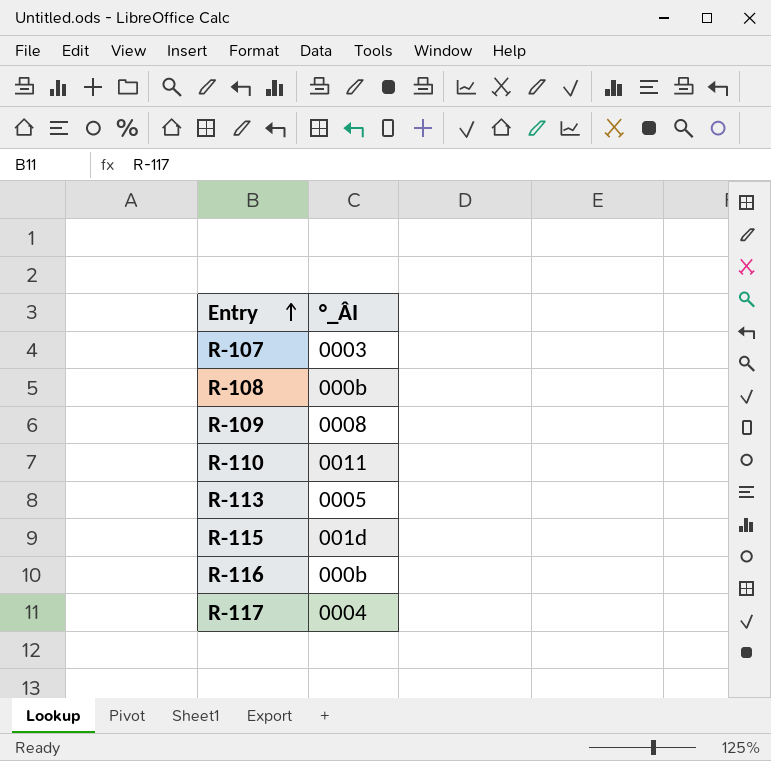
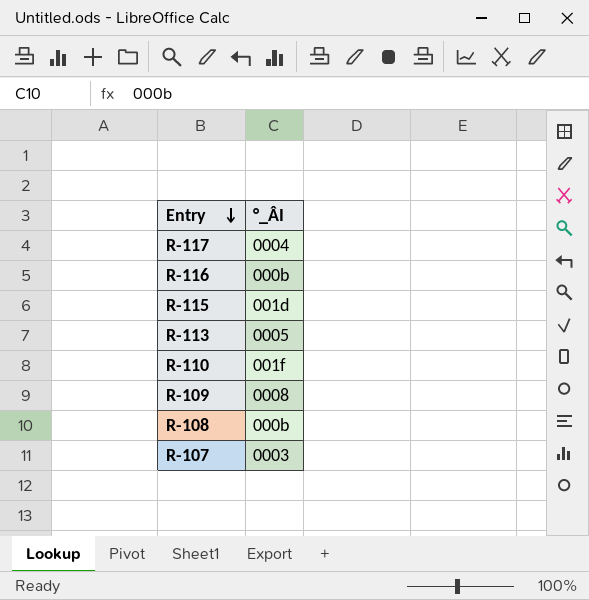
row order: Entry ascending -> Entry descending
R-110 | °_ÂI: 0011 -> 001f

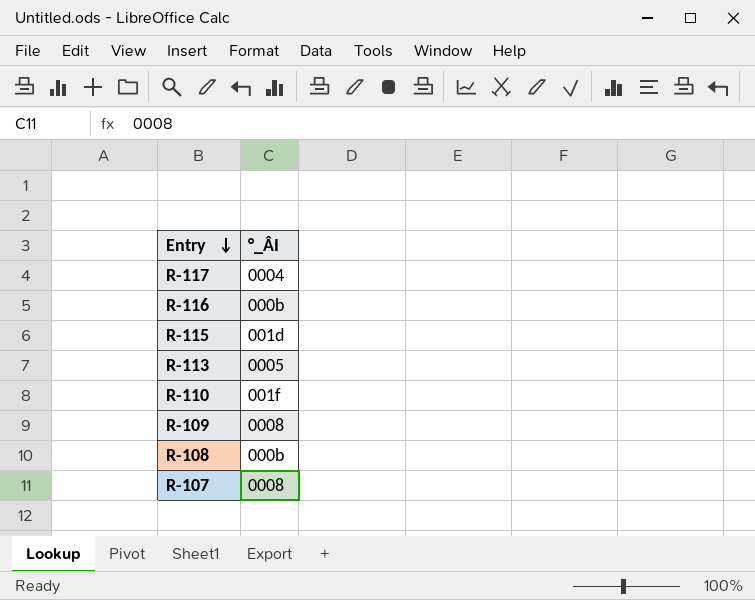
R-107 | °_ÂI: 0003 -> 0008

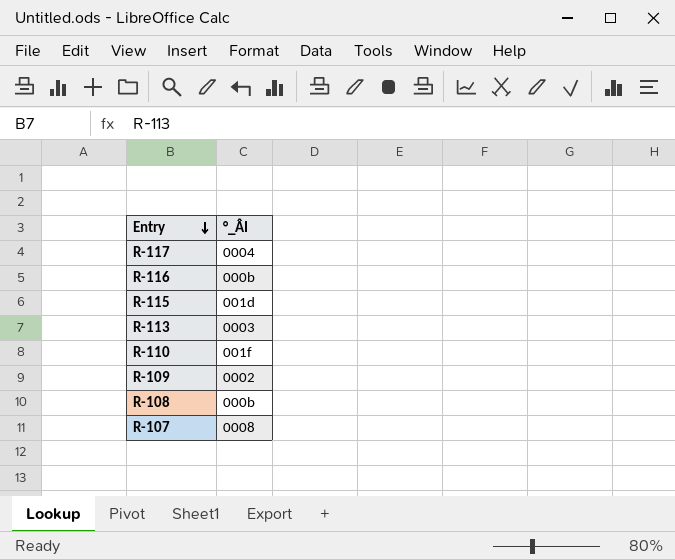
R-113 | °_ÂI: 0005 -> 0003
R-109 | °_ÂI: 0008 -> 0002

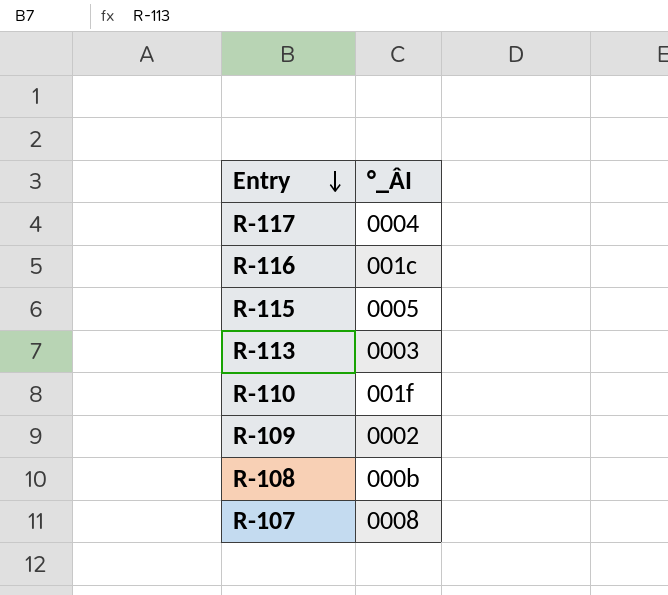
R-116 | °_ÂI: 000b -> 001c
R-115 | °_ÂI: 001d -> 0005

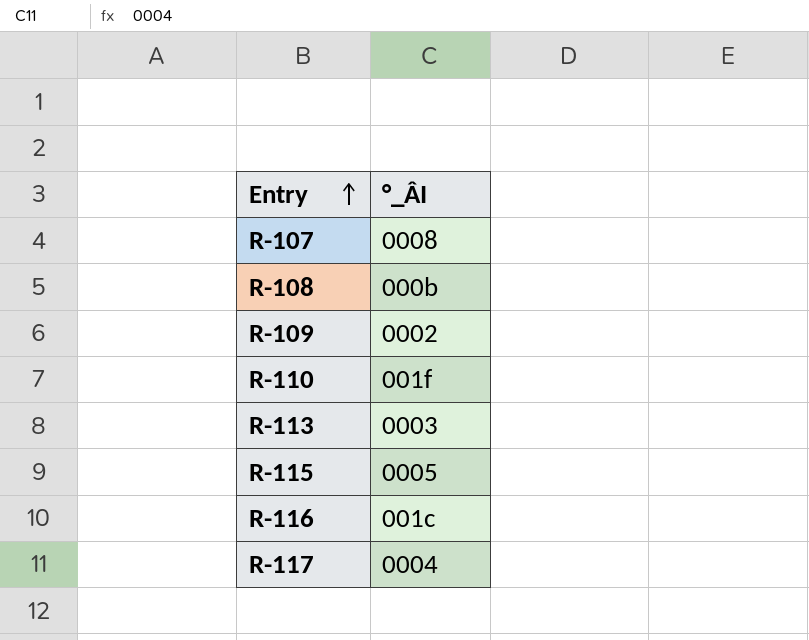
row order: Entry descending -> Entry ascending

